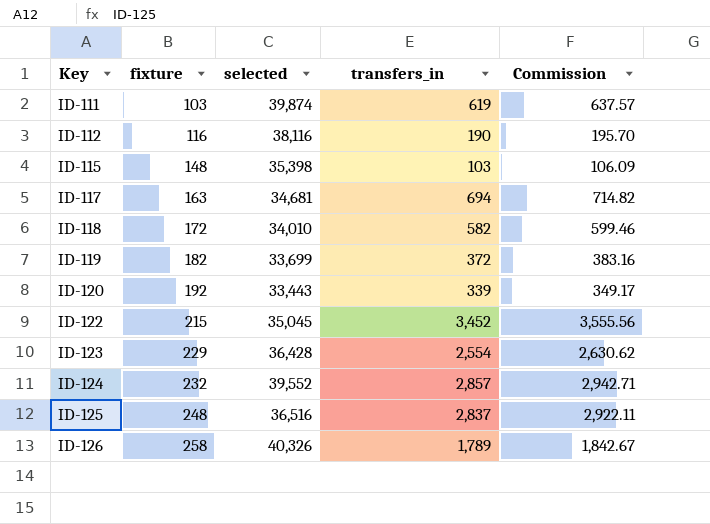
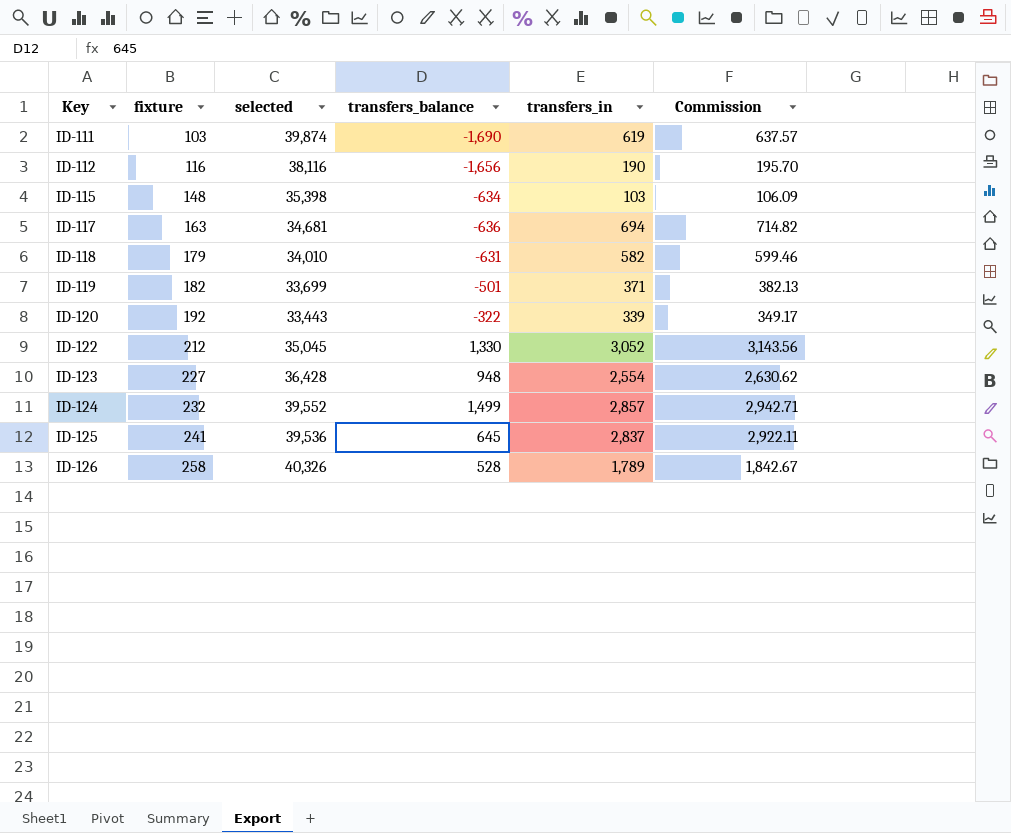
column transfers_balance | position: none -> 4
ID-118 | fixture: 172 -> 179
ID-119 | transfers_in: 372 -> 371
ID-119 | Commission: 383.16 -> 382.13
ID-122 | fixture: 215 -> 212
ID-122 | transfers_in: 3,452 -> 3,052
ID-122 | Commission: 3,555.56 -> 3,143.56
ID-123 | fixture: 229 -> 227
ID-125 | fixture: 248 -> 241
ID-125 | selected: 36,516 -> 39,536

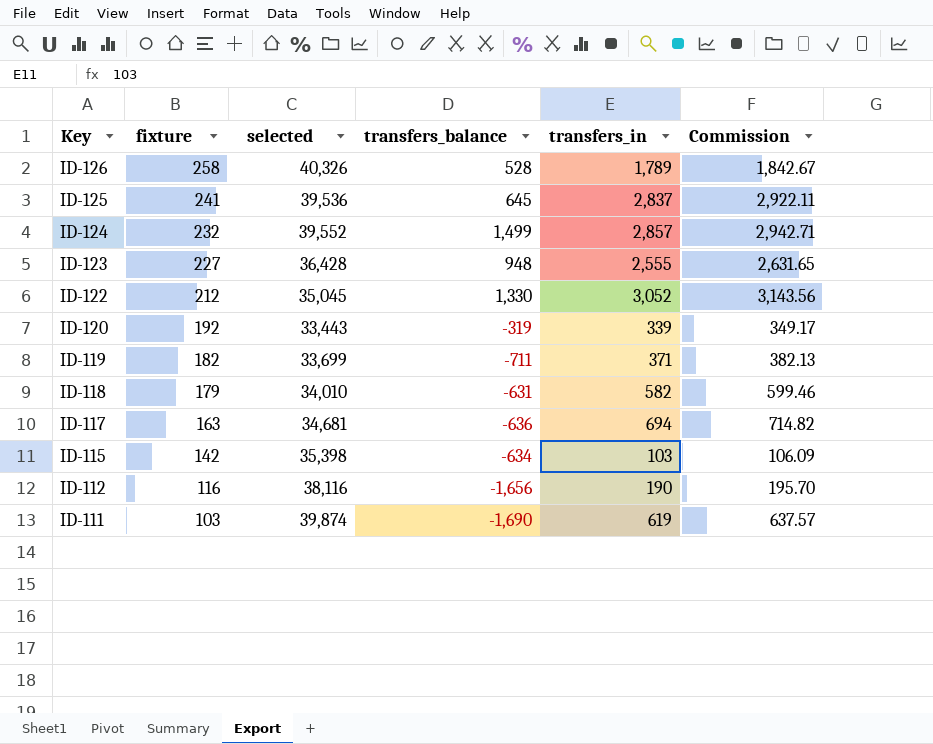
row order: Key ascending -> Key descending
ID-123 | transfers_in: 2,554 -> 2,555
ID-123 | Commission: 2,630.62 -> 2,631.65
ID-120 | transfers_balance: -322 -> -319
ID-119 | transfers_balance: -501 -> -711
ID-115 | fixture: 148 -> 142

